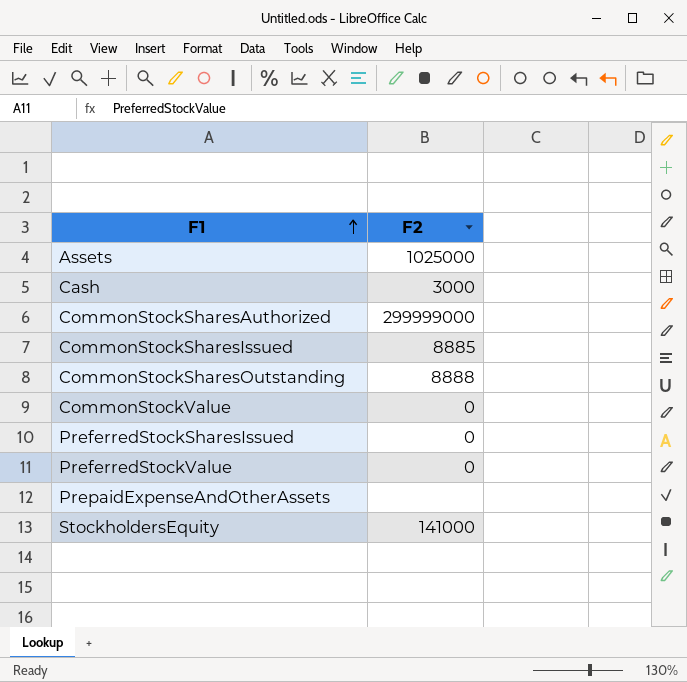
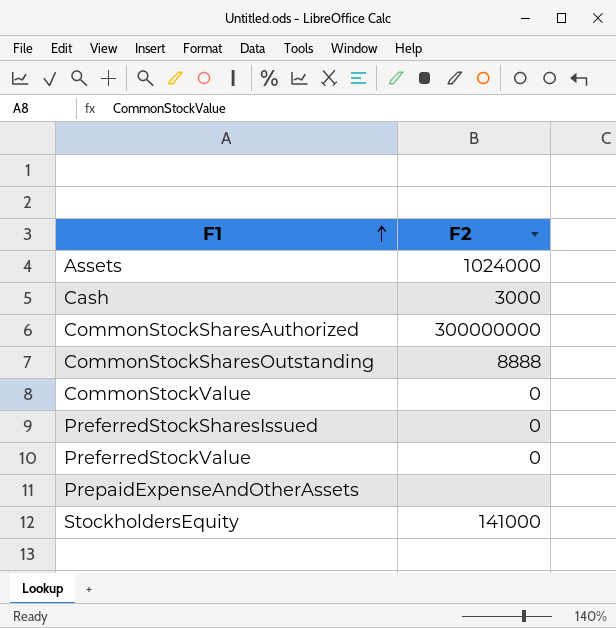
row CommonStockSharesIssued: 8885 -> none
Assets | F2: 1025000 -> 1024000
CommonStockSharesAuthorized | F2: 299999000 -> 300000000

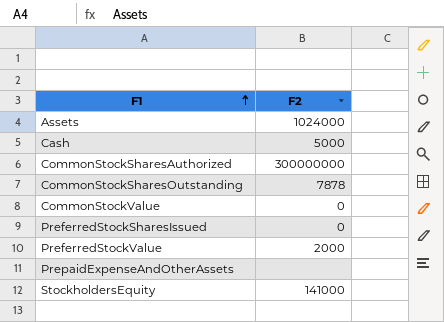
Cash | F2: 3000 -> 5000
CommonStockSharesOutstanding | F2: 8888 -> 7878
PreferredStockValue | F2: 0 -> 2000

